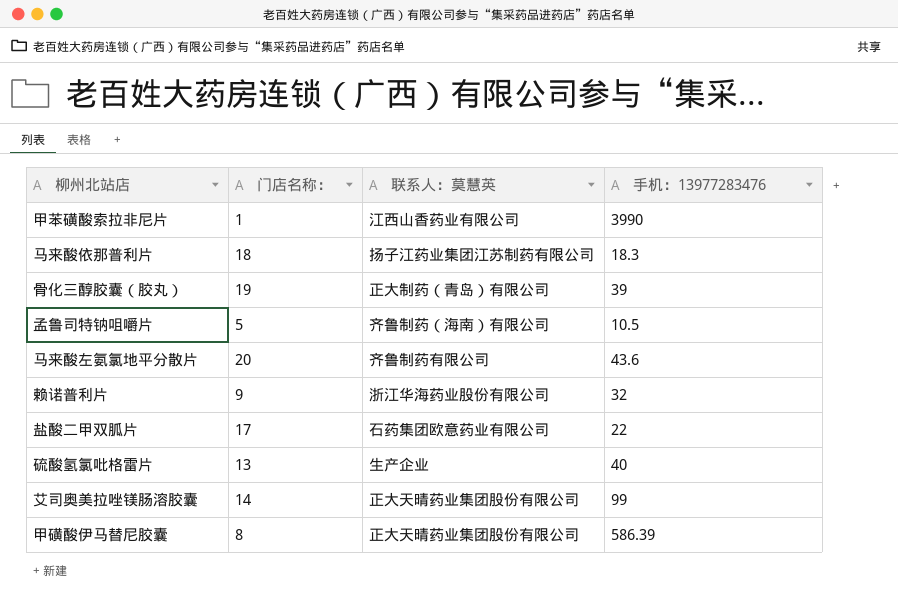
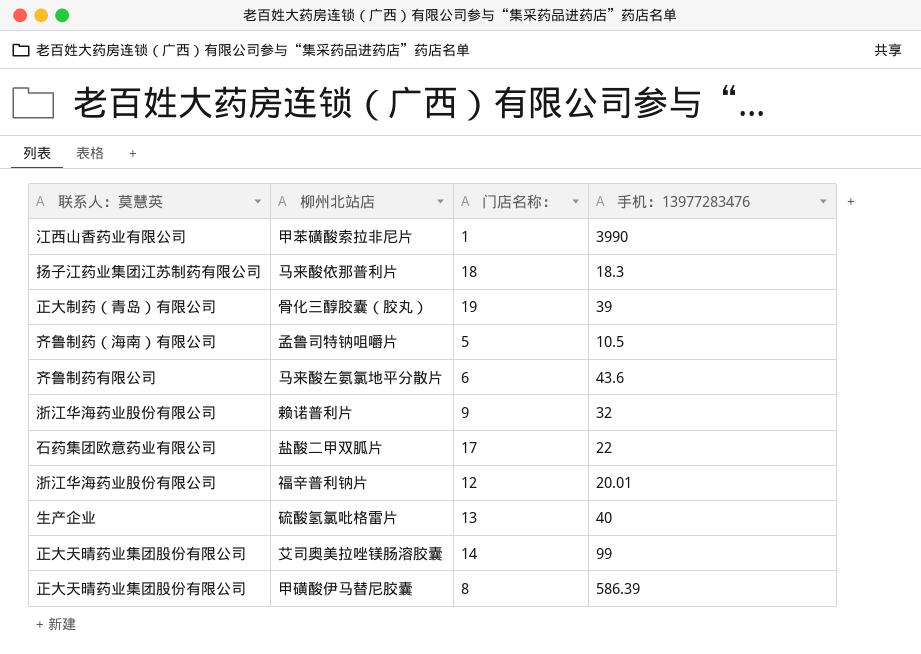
column 联系人：莫慧英 | position: 3 -> 1
马来酸左氨氯地平分散片 | 门店名称：: 20 -> 6
row 福辛普利钠片: none -> 浙江华海药业股份有限公司 | 12 | 20.01

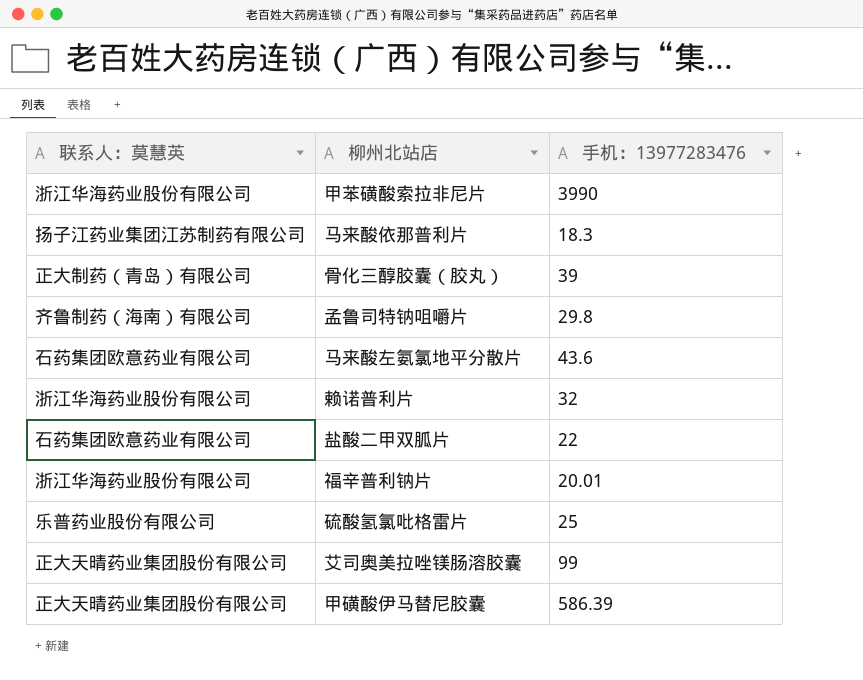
column 门店名称： | position: 3 -> none
甲苯磺酸索拉非尼片 | 联系人：莫慧英: 江西山香药业有限公司 -> 浙江华海药业股份有限公司
孟鲁司特钠咀嚼片 | 手机：13977283476: 10.5 -> 29.8
马来酸左氨氯地平分散片 | 联系人：莫慧英: 齐鲁制药有限公司 -> 石药集团欧意药业有限公司
硫酸氢氯吡格雷片 | 联系人：莫慧英: 生产企业 -> 乐普药业股份有限公司
硫酸氢氯吡格雷片 | 手机：13977283476: 40 -> 25

